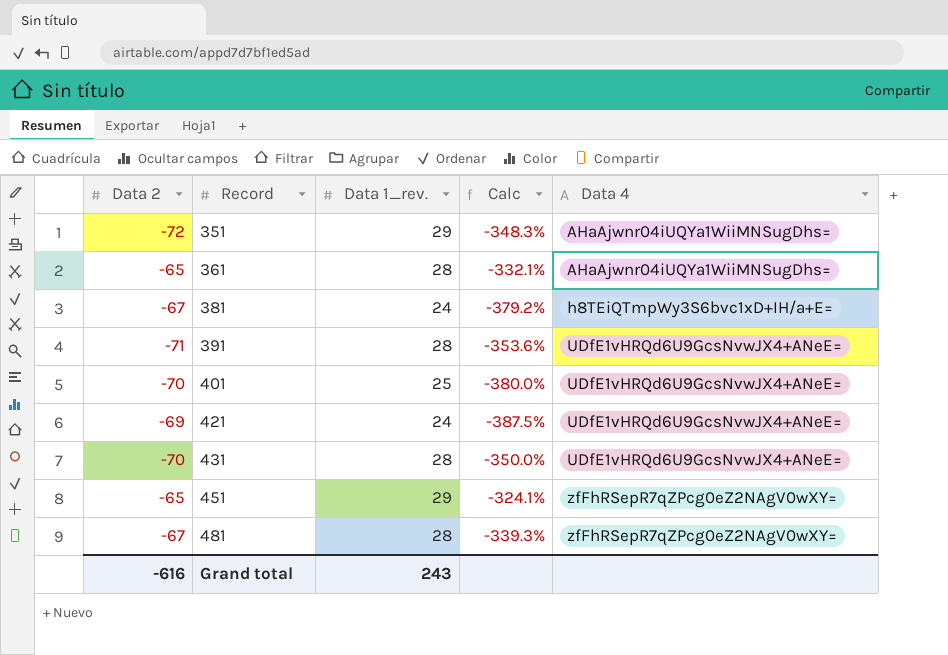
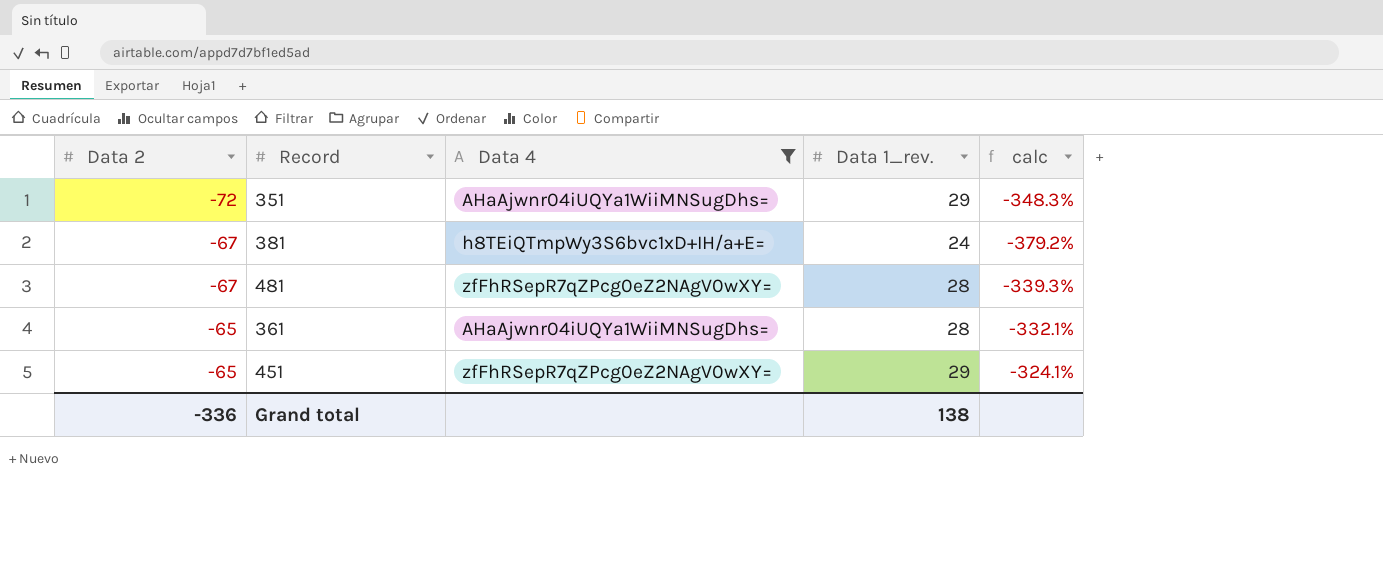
filter: none -> Data 4 != UDfE1vHRQd6U9GcsNvwJX4+ANeE=
row order: Record ascending -> Data 2 ascending
column Data 4 | position: 5 -> 3
column name: Calc -> calc
Grand total | Data 2: -616 -> -336
Grand total | Data 1_rev.: 243 -> 138

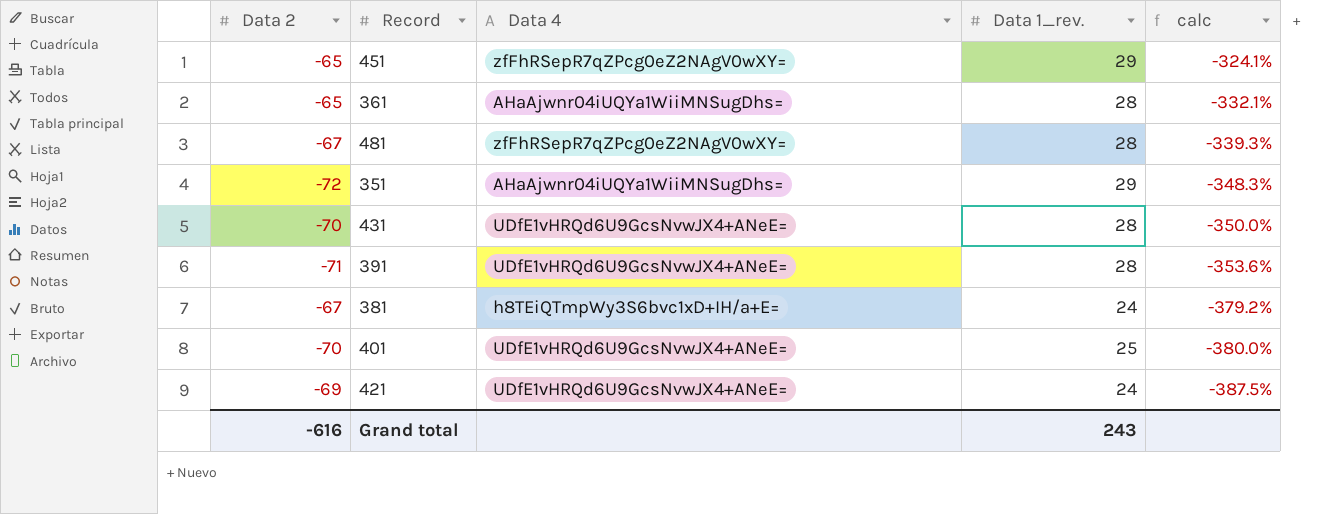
filter: Data 4 != UDfE1vHRQd6U9GcsNvwJX4+ANeE= -> none
row order: Data 2 ascending -> calc descending
Grand total | Data 2: -336 -> -616
Grand total | Data 1_rev.: 138 -> 243

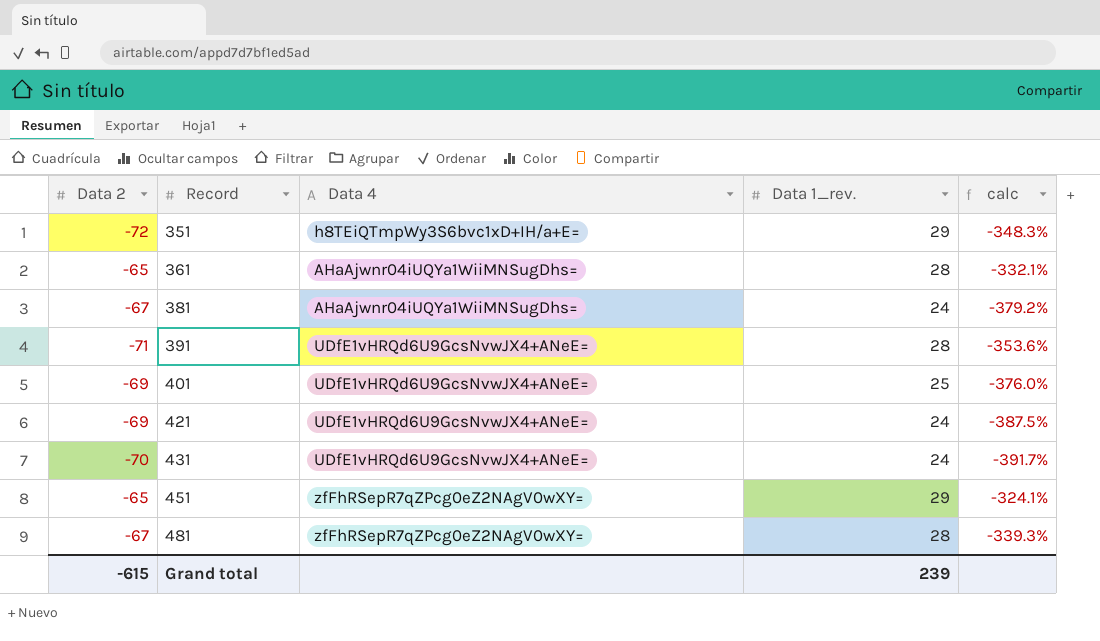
row order: calc descending -> Record ascending
351 | Data 4: AHaAjwnr04iUQYa1WiiMNSugDhs= -> h8TEiQTmpWy3S6bvc1xD+IH/a+E=
381 | Data 4: h8TEiQTmpWy3S6bvc1xD+IH/a+E= -> AHaAjwnr04iUQYa1WiiMNSugDhs=
401 | Data 2: -70 -> -69
401 | calc: -380.0% -> -376.0%
431 | Data 1_rev.: 28 -> 24
431 | calc: -350.0% -> -391.7%
Grand total | Data 2: -616 -> -615
Grand total | Data 1_rev.: 243 -> 239

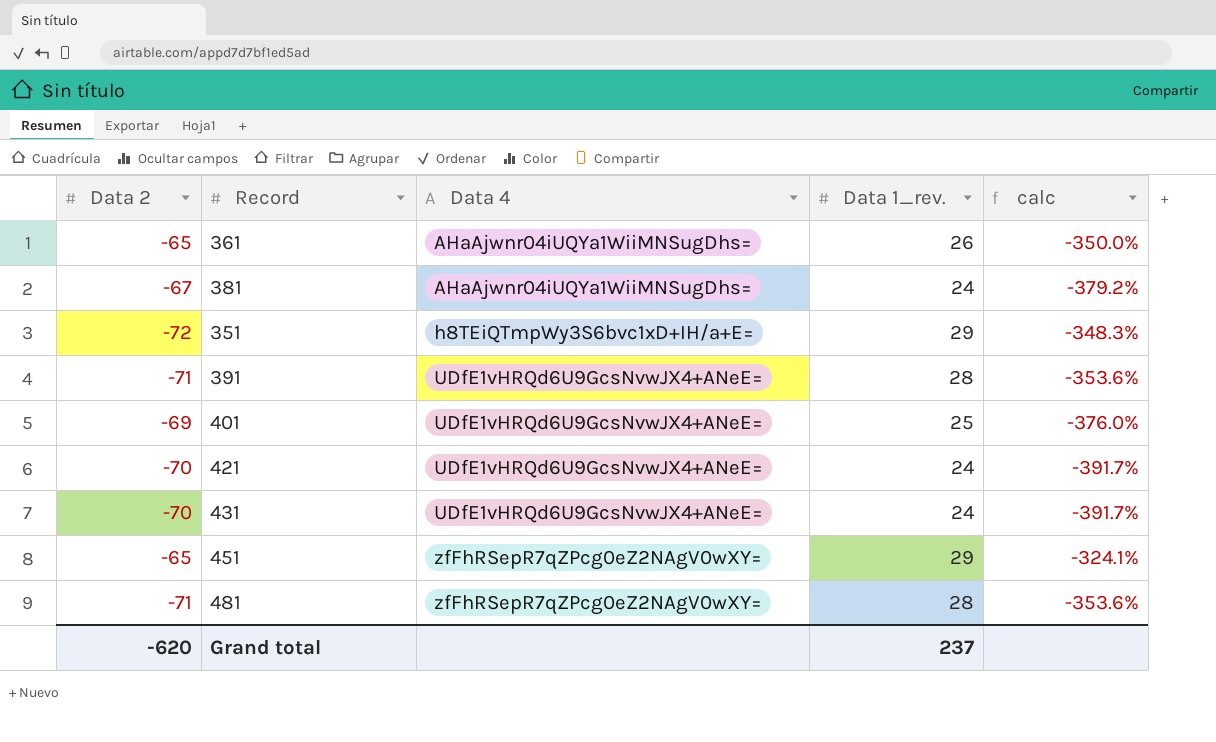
row order: Record ascending -> Data 4 ascending
361 | Data 1_rev.: 28 -> 26
361 | calc: -332.1% -> -350.0%
421 | Data 2: -69 -> -70
421 | calc: -387.5% -> -391.7%
481 | Data 2: -67 -> -71
481 | calc: -339.3% -> -353.6%
Grand total | Data 2: -615 -> -620
Grand total | Data 1_rev.: 239 -> 237

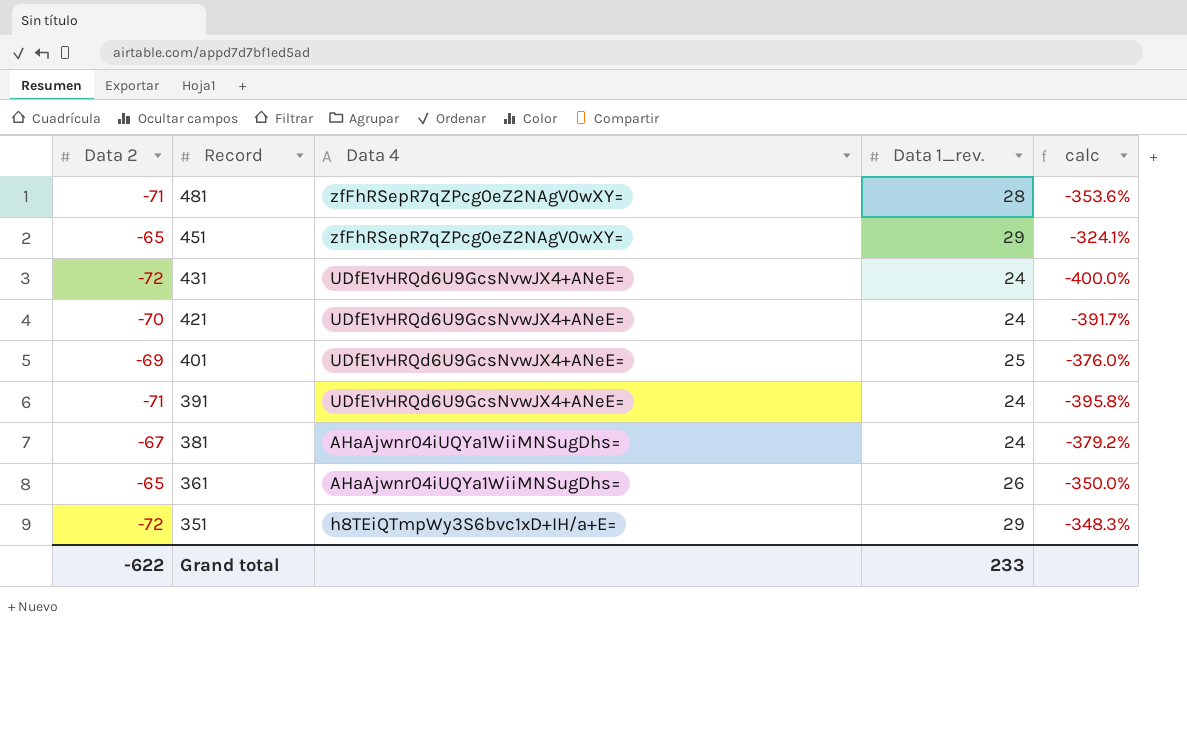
row order: Data 4 ascending -> Record descending
431 | Data 2: -70 -> -72
431 | calc: -391.7% -> -400.0%
391 | Data 1_rev.: 28 -> 24
391 | calc: -353.6% -> -395.8%
Grand total | Data 2: -620 -> -622
Grand total | Data 1_rev.: 237 -> 233

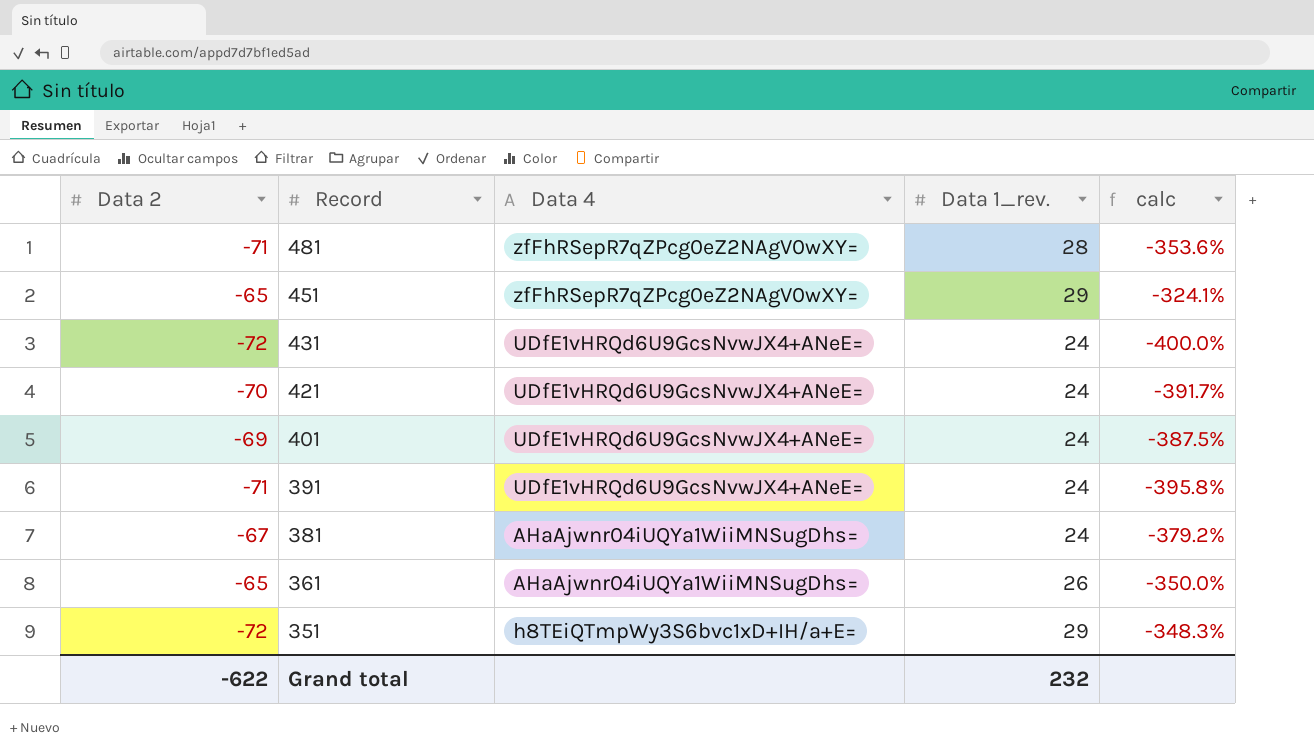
401 | Data 1_rev.: 25 -> 24
401 | calc: -376.0% -> -387.5%
Grand total | Data 1_rev.: 233 -> 232

